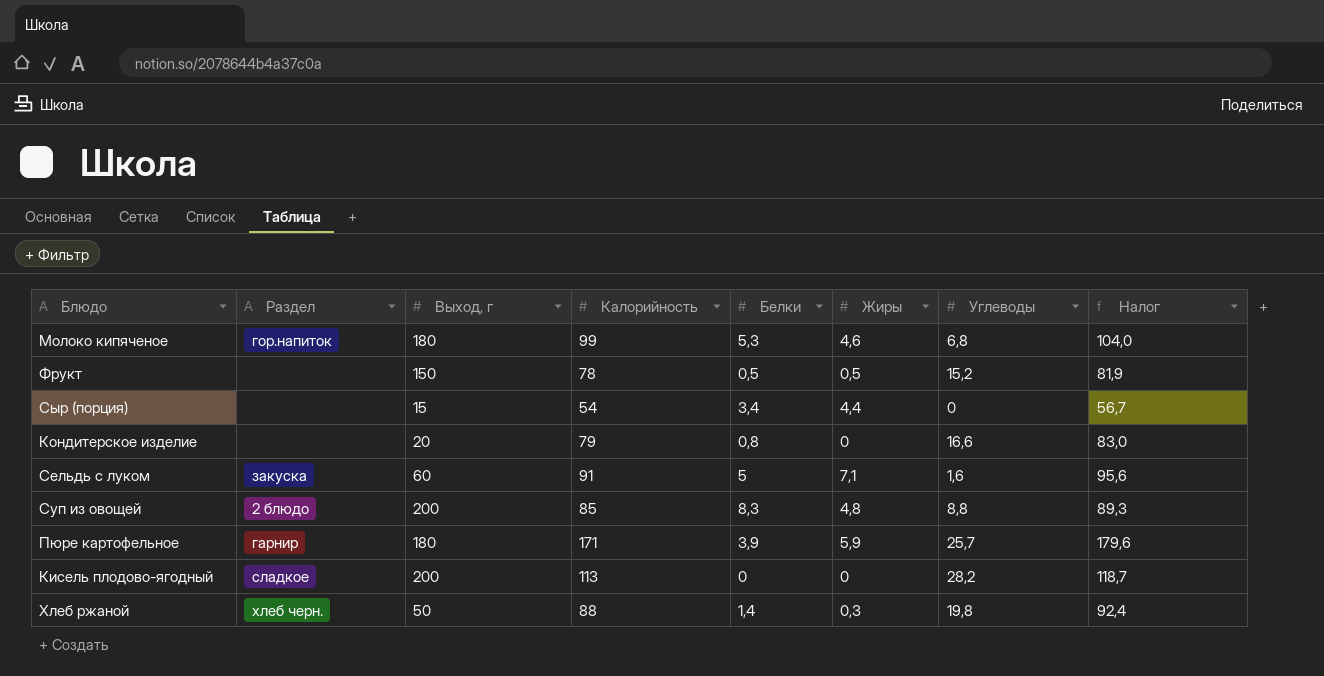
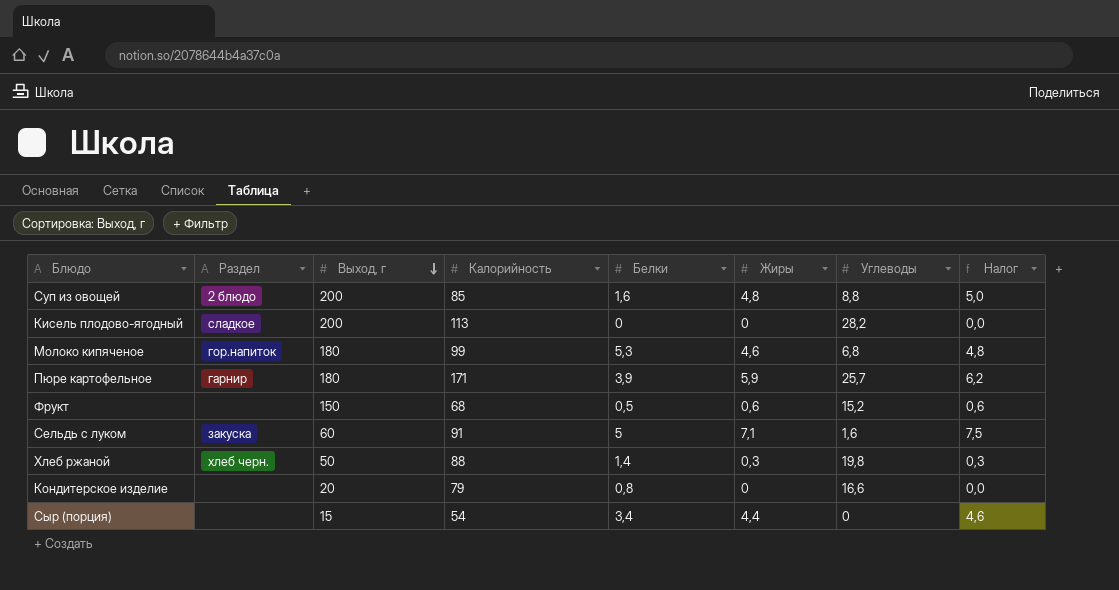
row order: none -> Выход, г descending
column Налог | formula: [Калорийность] * 1,05 -> [Жиры] * 1,05
Суп из овощей | Белки: 8,3 -> 1,6
Фрукт | Калорийность: 78 -> 68
Фрукт | Жиры: 0,5 -> 0,6

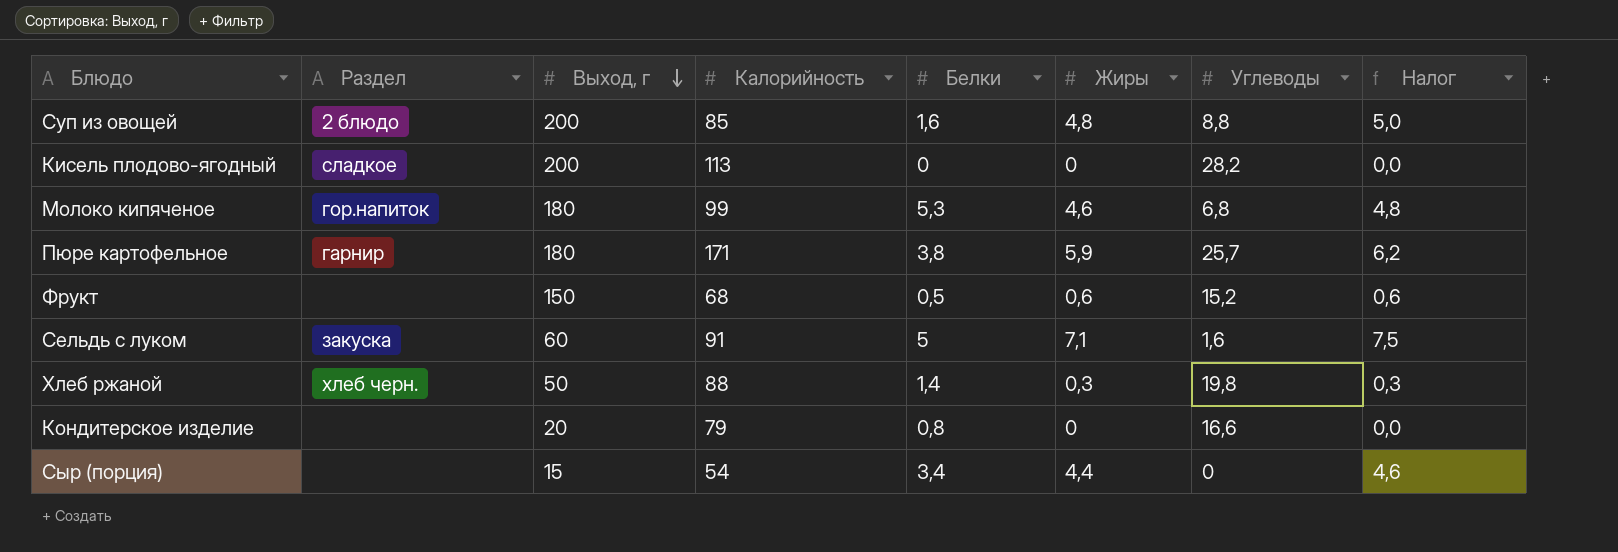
Пюре картофельное | Белки: 3,9 -> 3,8

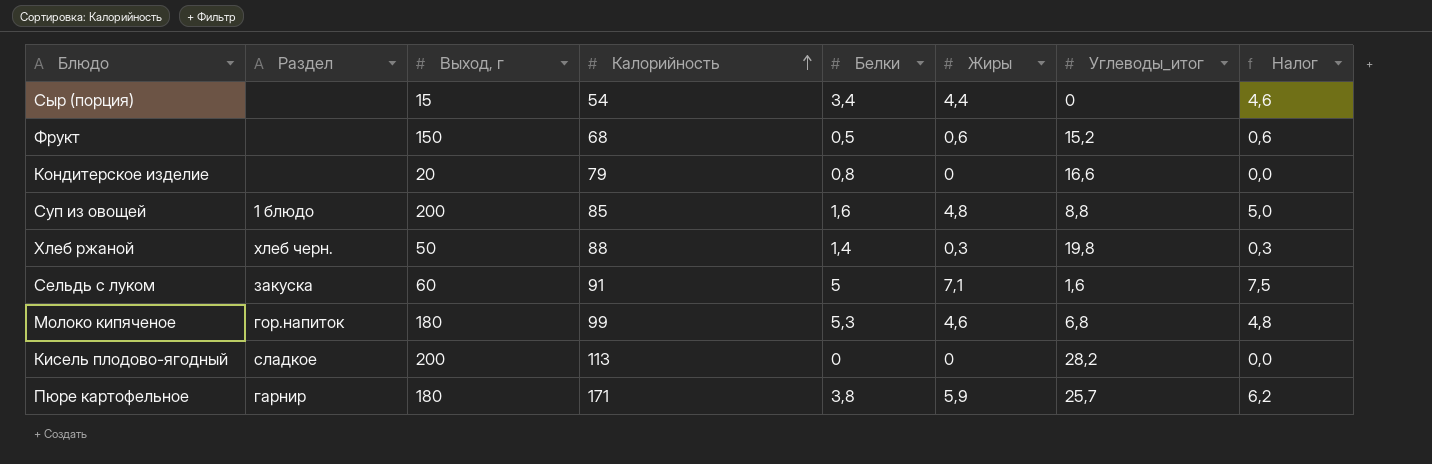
row order: Выход, г descending -> Калорийность ascending
column name: Углеводы -> Углеводы_итог
Суп из овощей | Раздел: 2 блюдо -> 1 блюдо

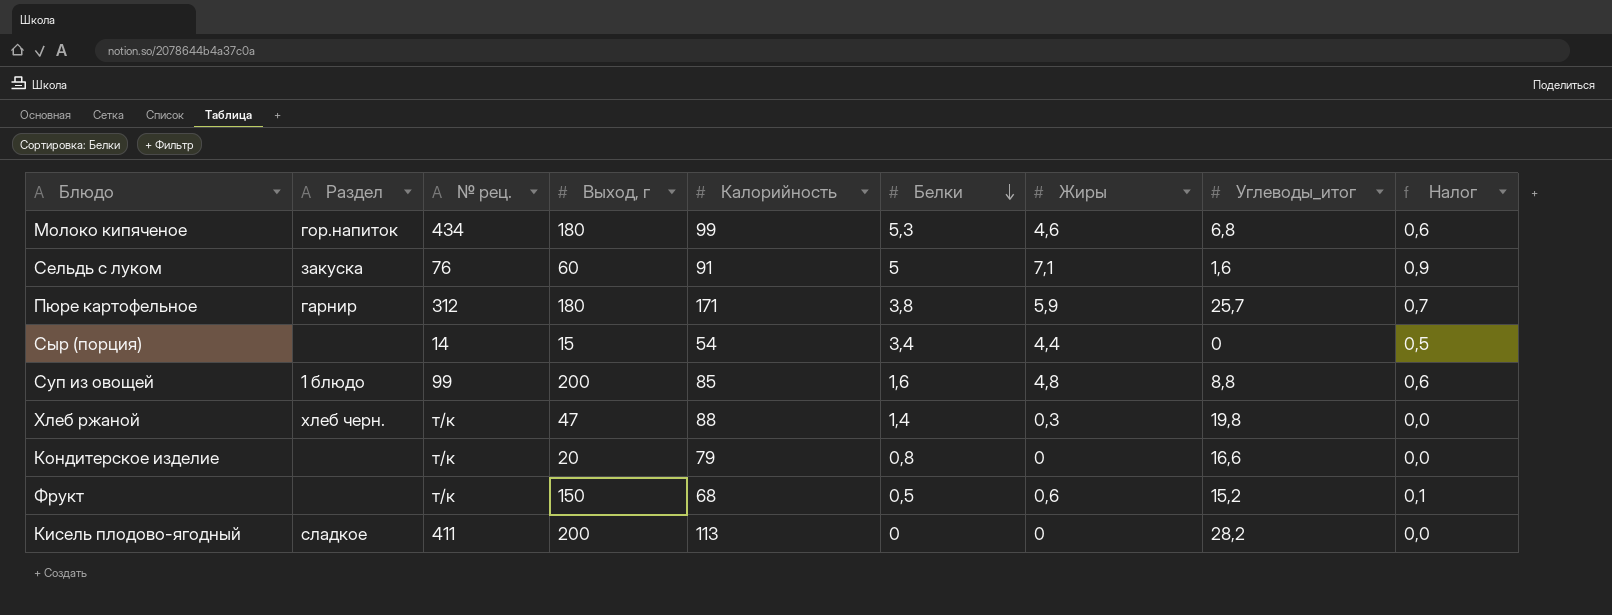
row order: Калорийность ascending -> Белки descending
column № рец. | position: none -> 3
column Налог | formula: [Жиры] * 1,05 -> [Жиры] * 0,12
Хлеб ржаной | Выход, г: 50 -> 47

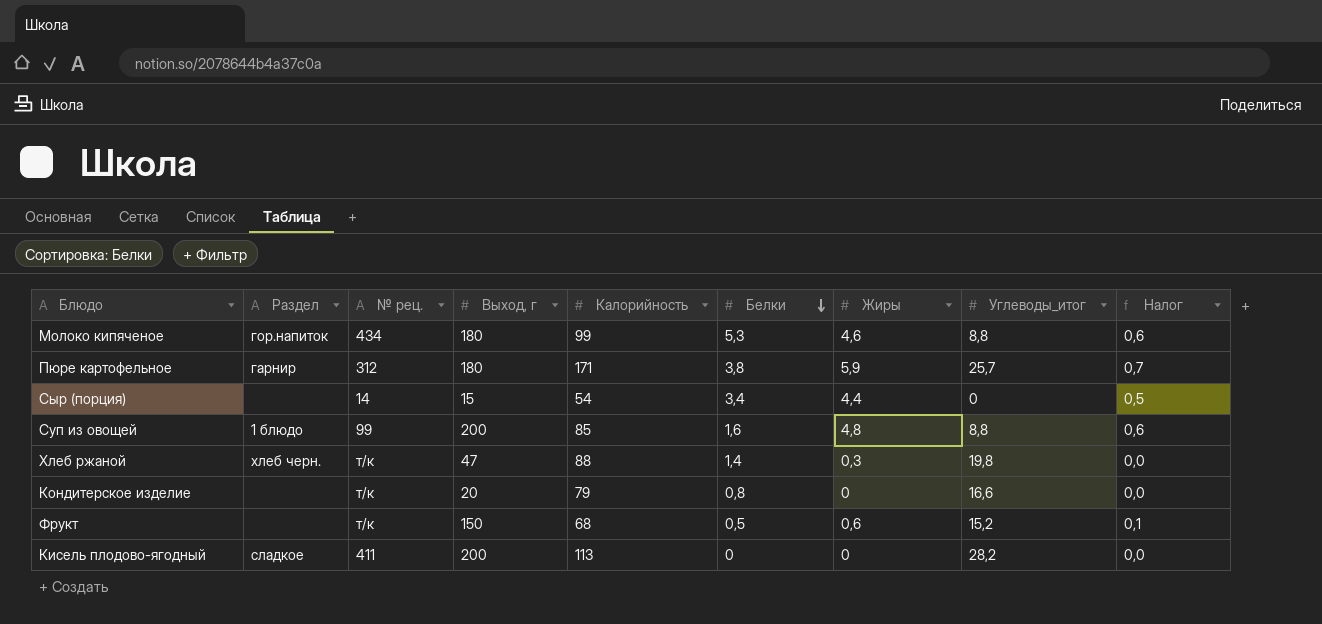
row Сельдь с луком: закуска | 76 | 60 | 91 | 5 | 7,1 | 1,6 | 0,9 -> none
Молоко кипяченое | Углеводы_итог: 6,8 -> 8,8

